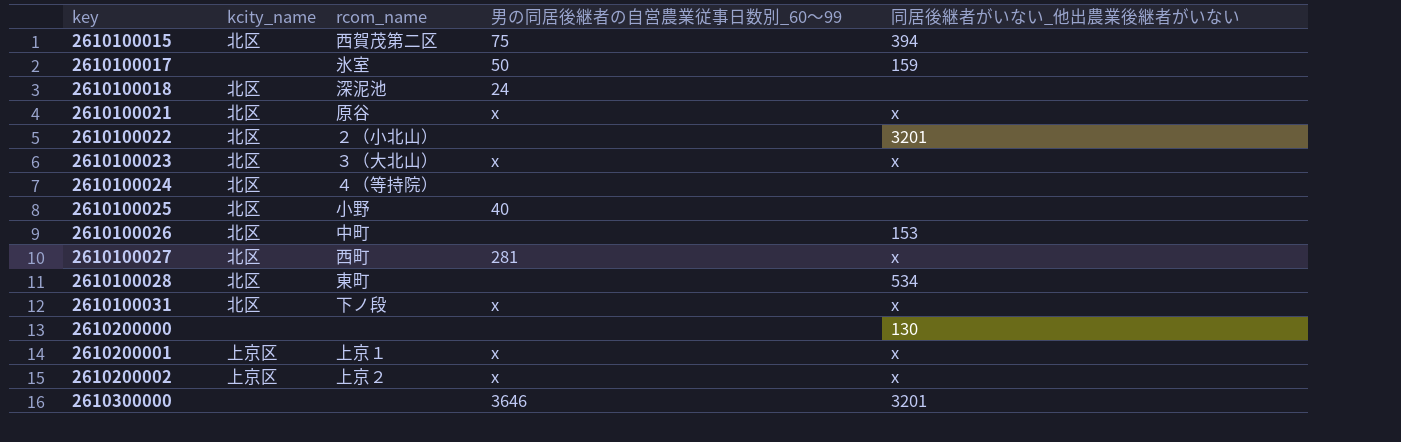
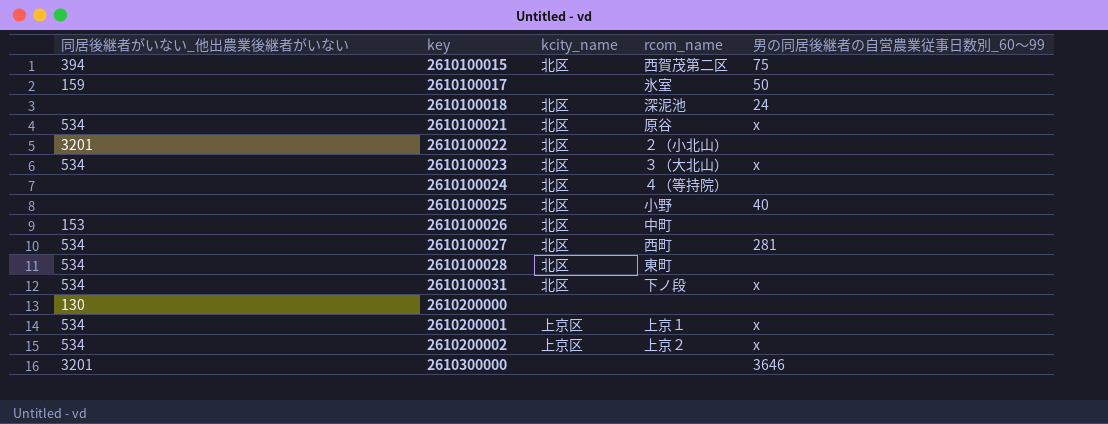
column 同居後継者がいない_他出農業後継者がいない | position: 5 -> 1
2610100021 | 同居後継者がいない_他出農業後継者がいない: x -> 534
2610100023 | 同居後継者がいない_他出農業後継者がいない: x -> 534
2610100027 | 同居後継者がいない_他出農業後継者がいない: x -> 534
2610100031 | 同居後継者がいない_他出農業後継者がいない: x -> 534
2610200001 | 同居後継者がいない_他出農業後継者がいない: x -> 534
2610200002 | 同居後継者がいない_他出農業後継者がいない: x -> 534

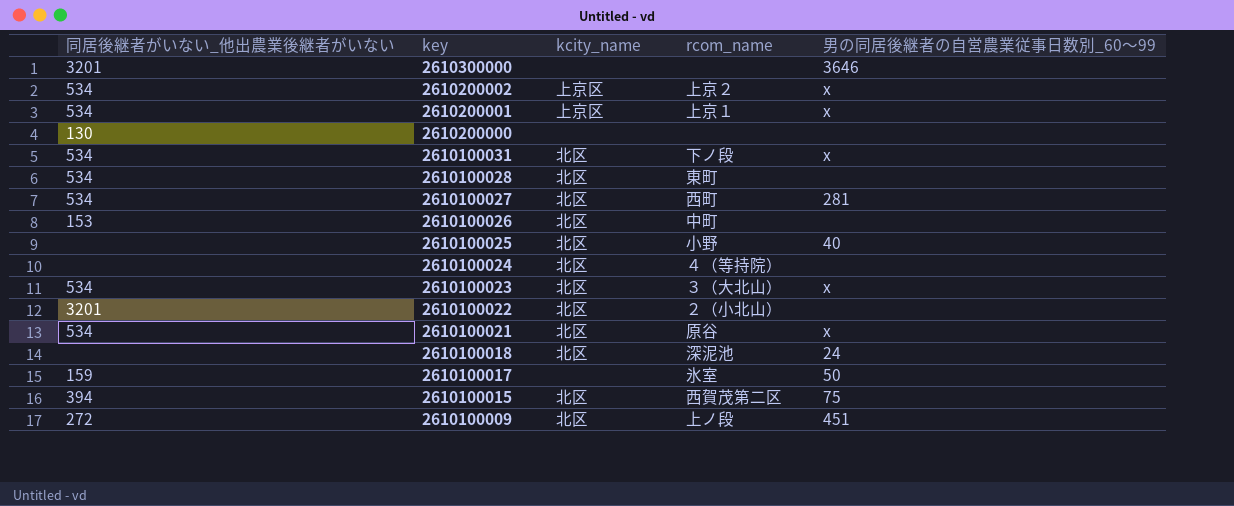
row order: key ascending -> key descending
row 2610100009: none -> 272 | 北区 | 上ノ段 | 451

